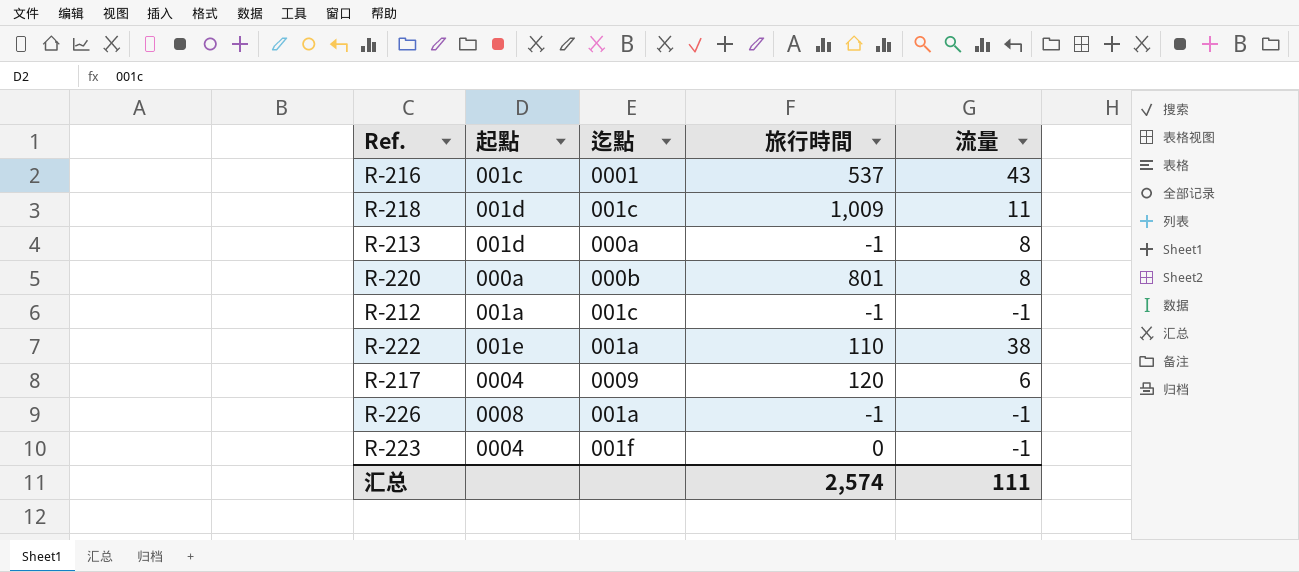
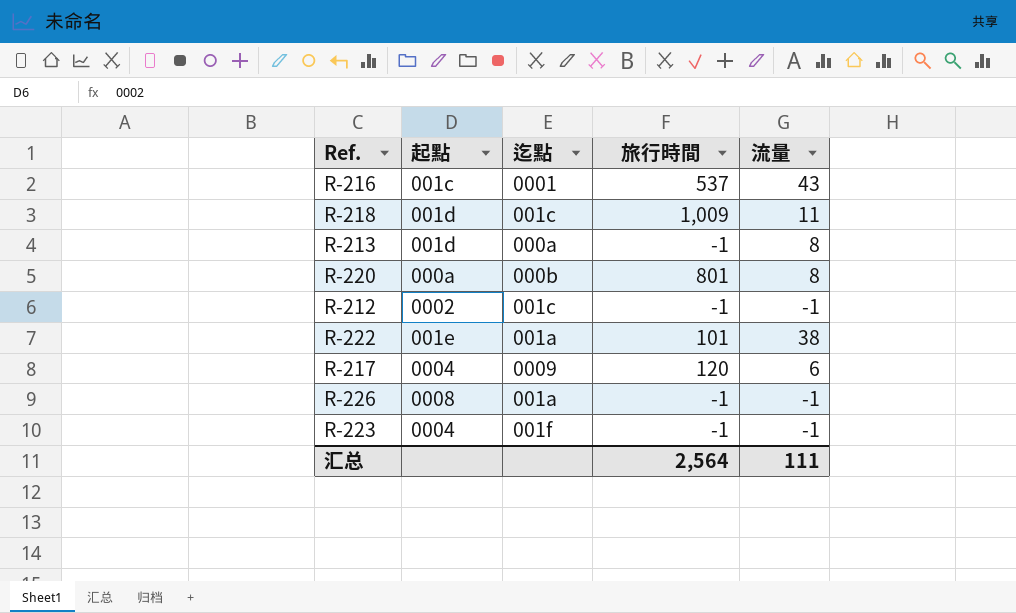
R-212 | 起點: 001a -> 0002
R-222 | 旅行時間: 110 -> 101
R-223 | 旅行時間: 0 -> -1
汇总 | 旅行時間: 2,574 -> 2,564

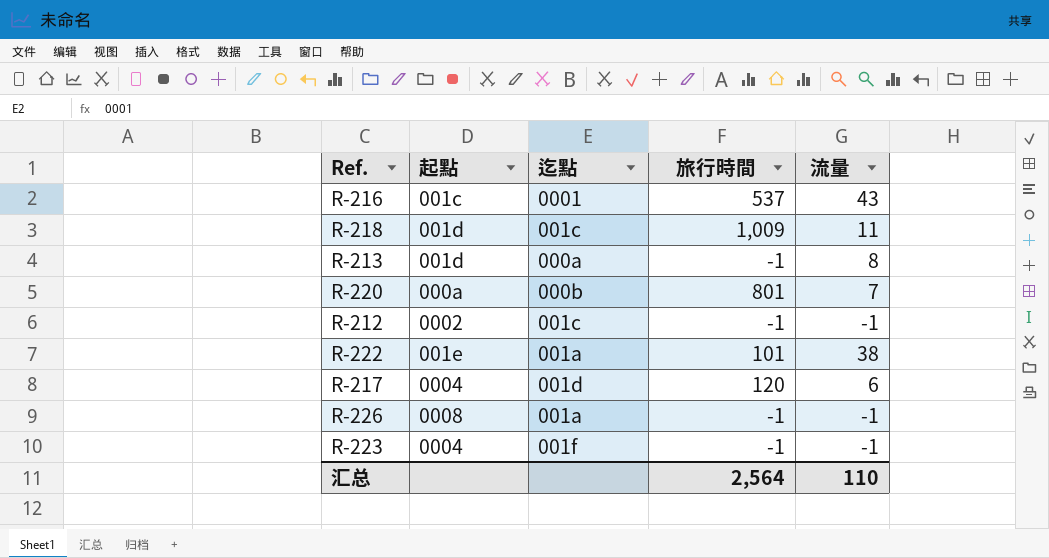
R-220 | 流量: 8 -> 7
R-217 | 迄點: 0009 -> 001d
汇总 | 流量: 111 -> 110

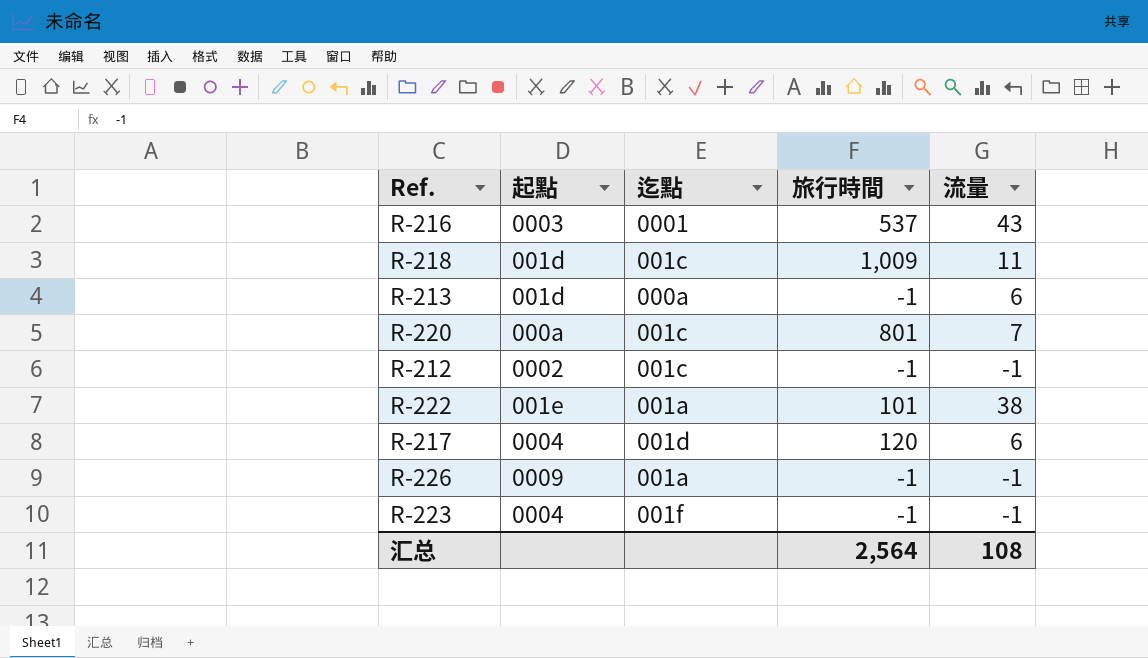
R-216 | 起點: 001c -> 0003
R-213 | 流量: 8 -> 6
R-220 | 迄點: 000b -> 001c
R-226 | 起點: 0008 -> 0009
汇总 | 流量: 110 -> 108

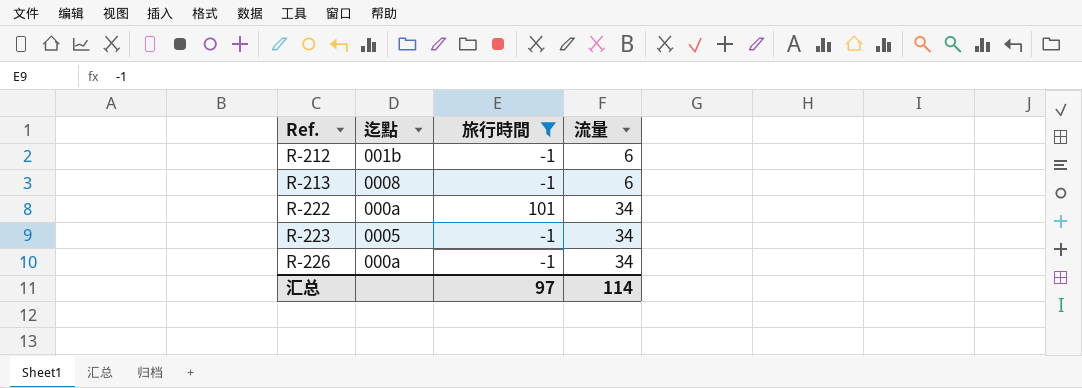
filter: none -> 旅行時間 <= 101
row order: none -> Ref. ascending
column 起點 | position: 2 -> none
R-212 | 迄點: 001c -> 001b
R-212 | 流量: -1 -> 6
R-213 | 迄點: 000a -> 0008
R-222 | 迄點: 001a -> 000a
R-222 | 流量: 38 -> 34
R-223 | 迄點: 001f -> 0005
R-223 | 流量: -1 -> 34
R-226 | 迄點: 001a -> 000a
R-226 | 流量: -1 -> 34
汇总 | 旅行時間: 2,564 -> 97
汇总 | 流量: 108 -> 114

